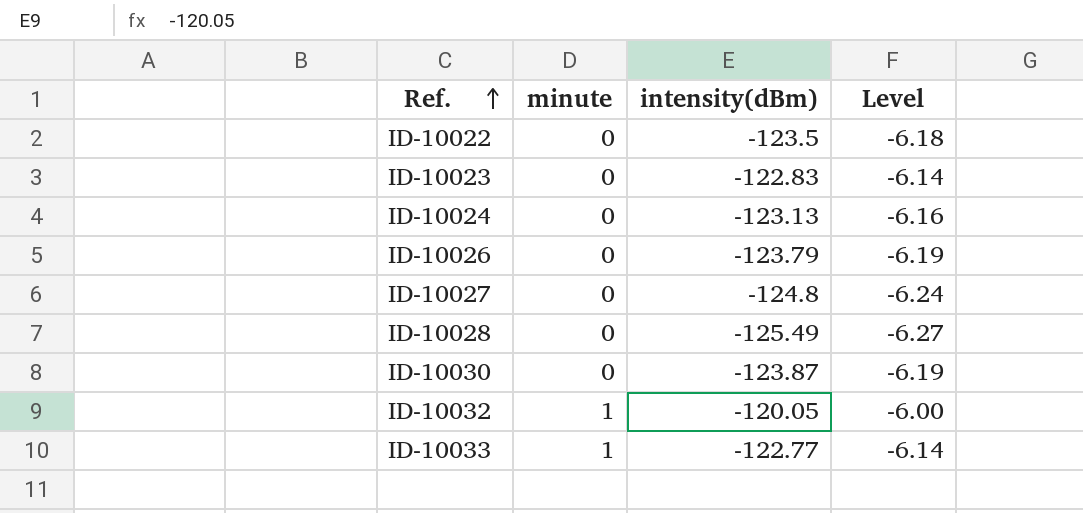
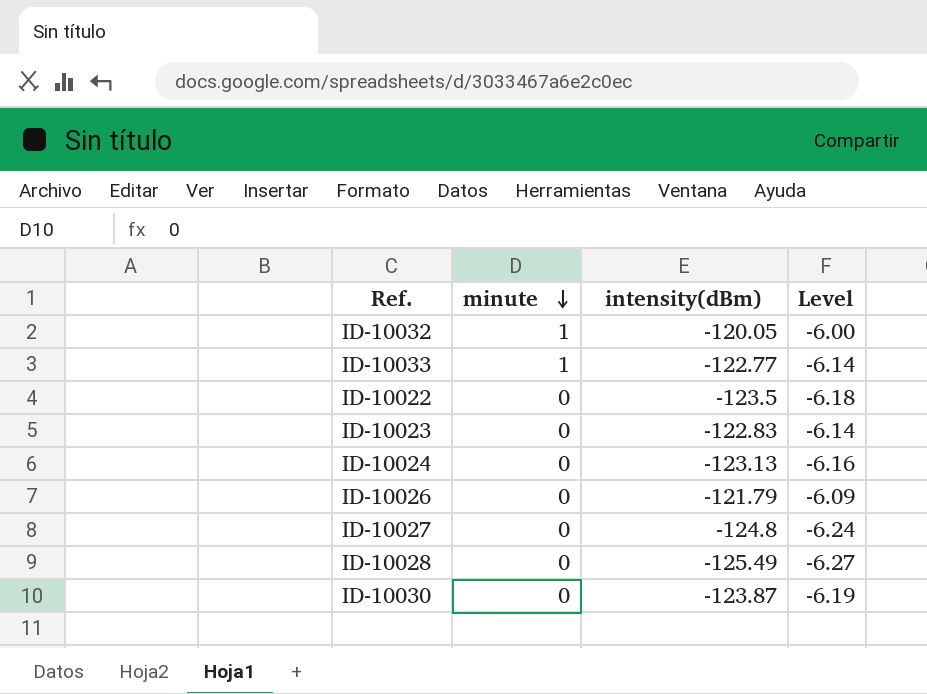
row order: Ref. ascending -> minute descending
ID-10026 | intensity(dBm): -123.79 -> -121.79
ID-10026 | Level: -6.19 -> -6.09

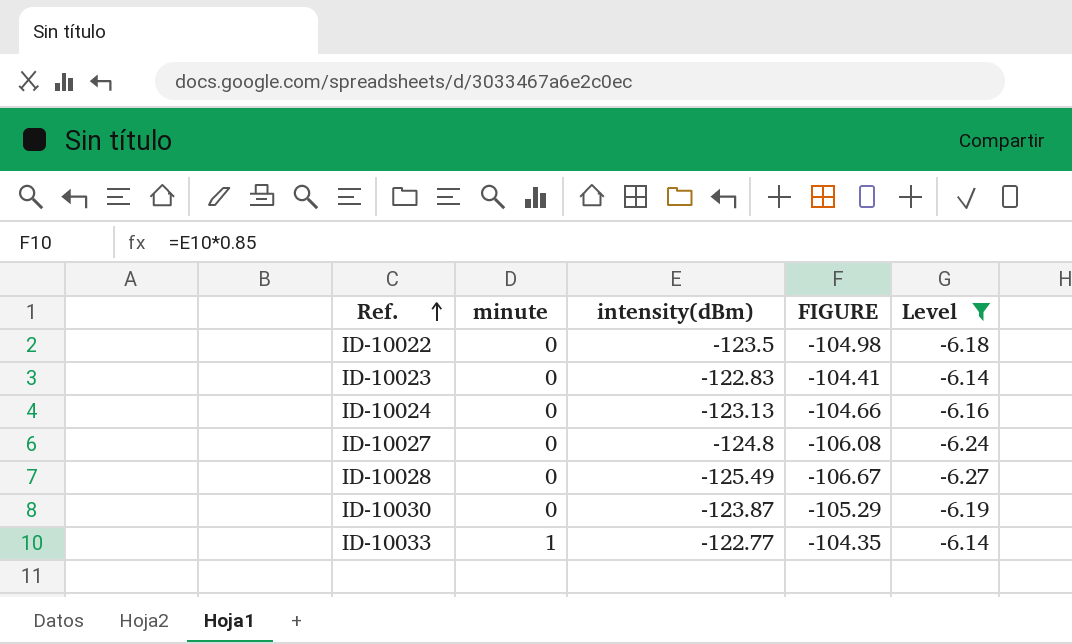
filter: none -> Level <= -6.14
row order: minute descending -> Ref. ascending
column FIGURE | formula: none -> [intensity(dBm)] * 0.85

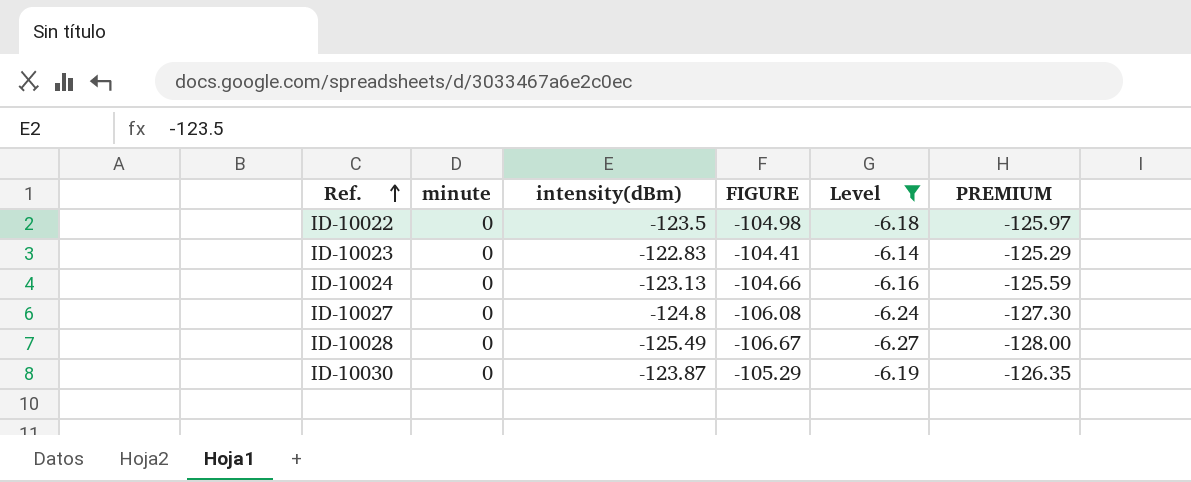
column PREMIUM | formula: none -> [intensity(dBm)] * 1.02
row ID-10033: 1 | -122.77 | -104.35 | -6.14 -> none

